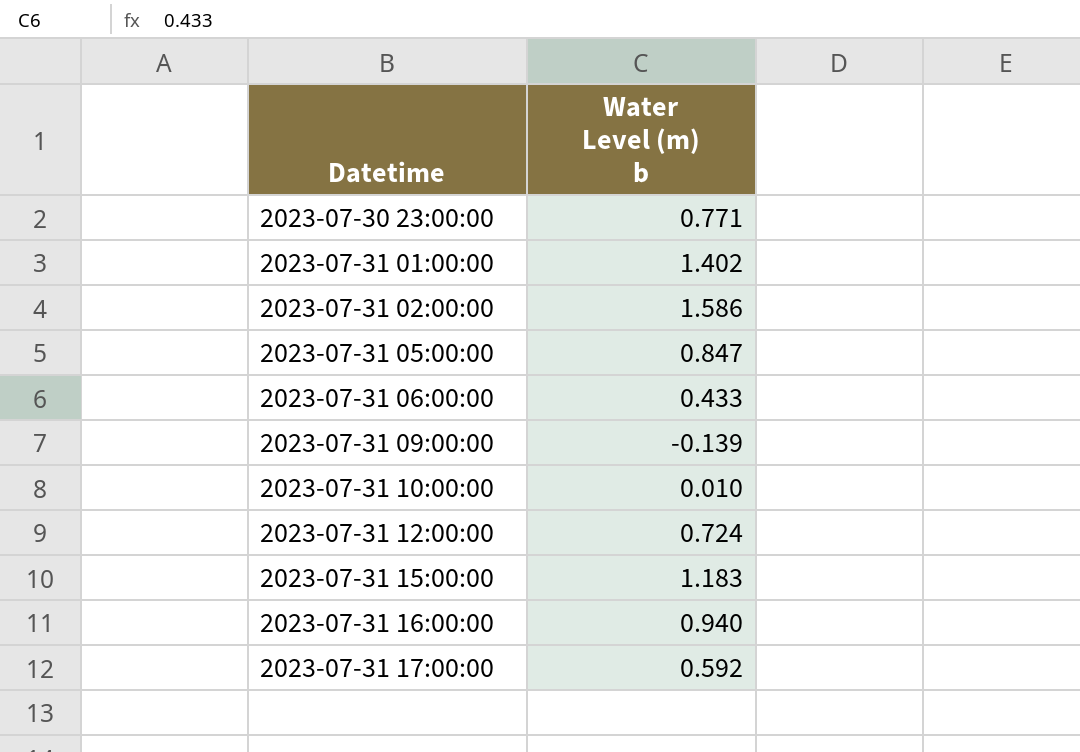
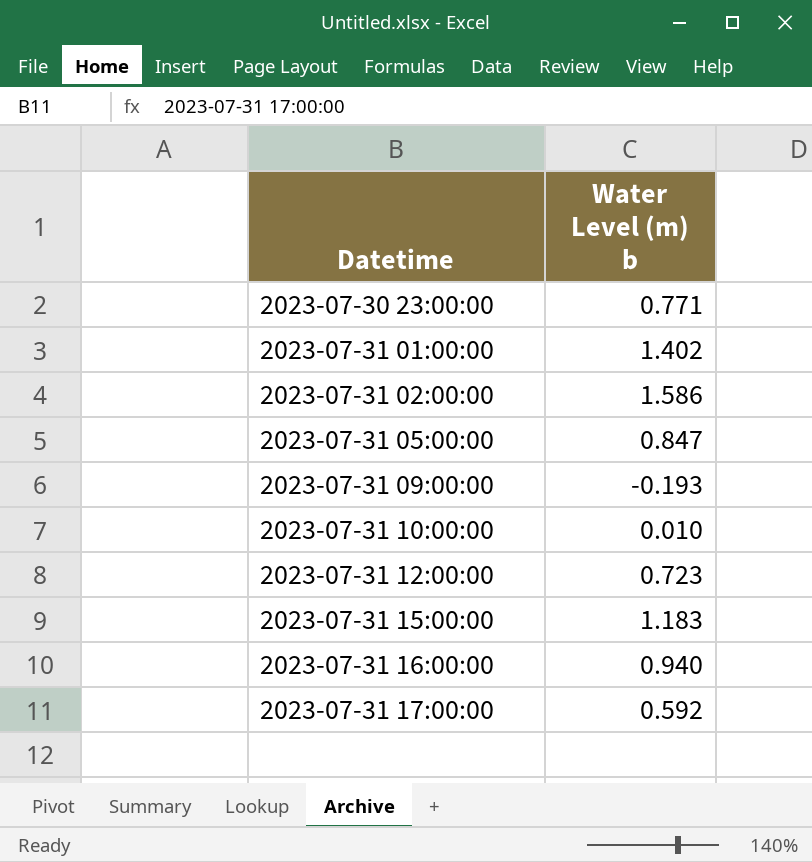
row 2023-07-31 06:00:00: 0.433 -> none
2023-07-31 09:00:00 | Water Level (m) b: -0.139 -> -0.193
2023-07-31 12:00:00 | Water Level (m) b: 0.724 -> 0.723

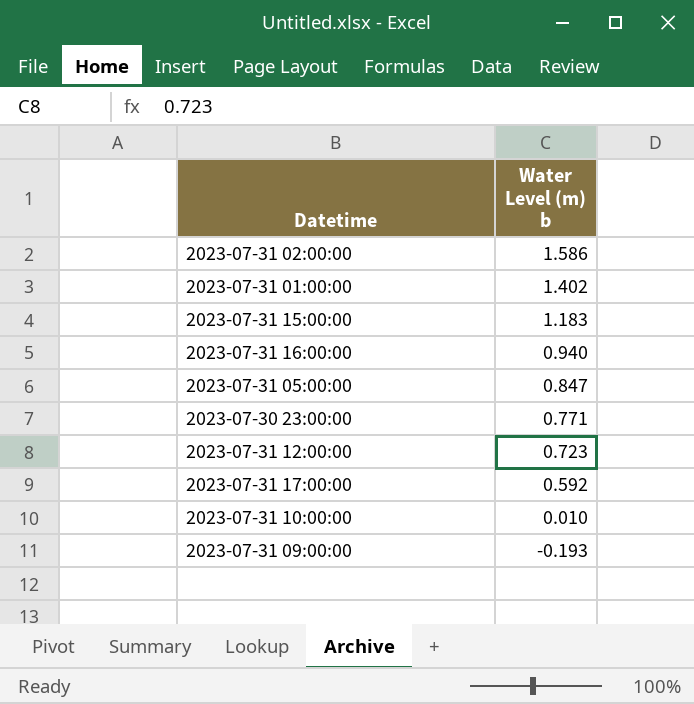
row order: Datetime ascending -> Water Level (m) b descending

